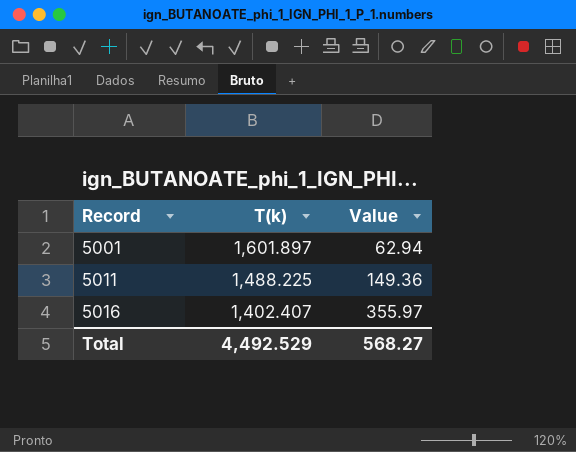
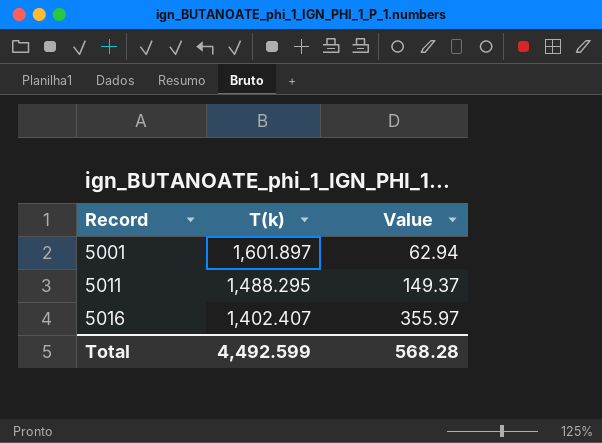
5011 | T(k): 1,488.225 -> 1,488.295
5011 | Value: 149.36 -> 149.37
Total | T(k): 4,492.529 -> 4,492.599
Total | Value: 568.27 -> 568.28

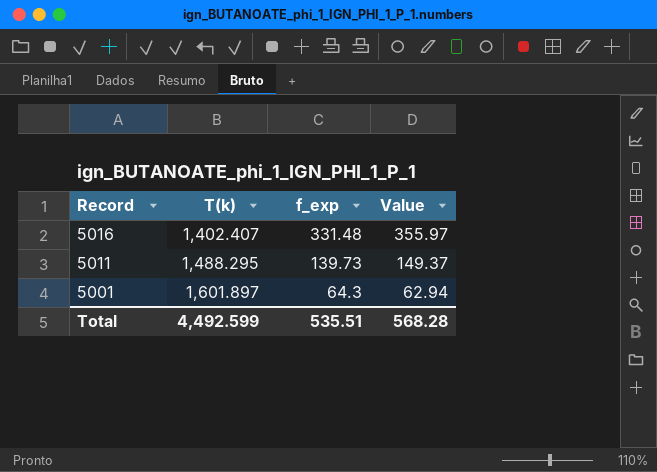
row order: Record ascending -> Record descending
column f_exp | position: none -> 3

